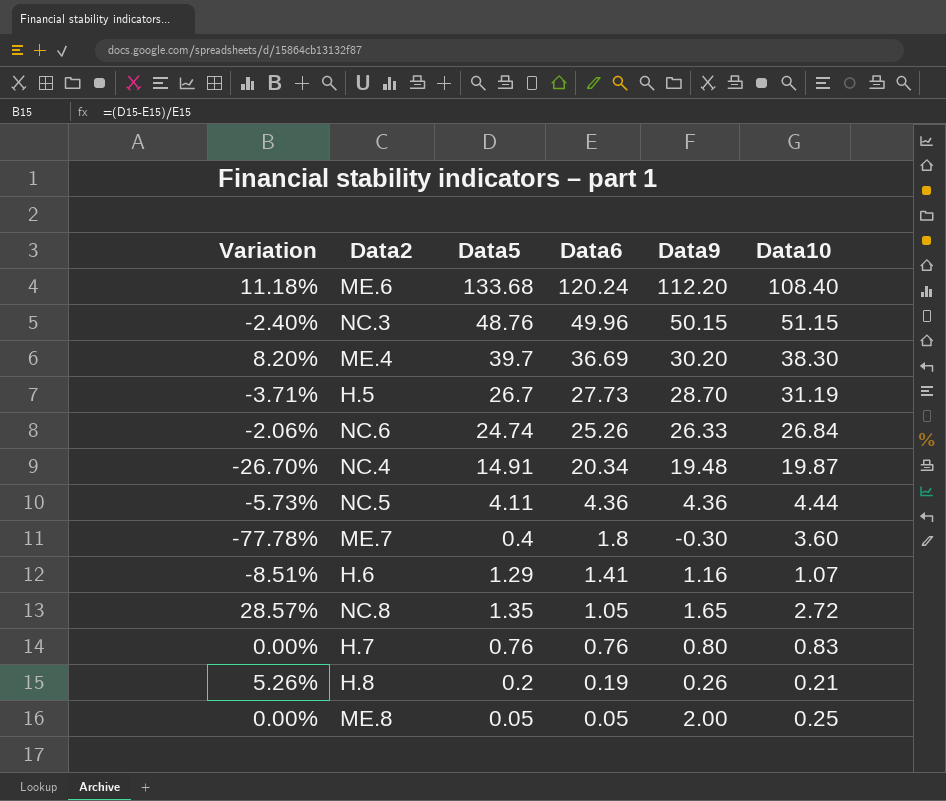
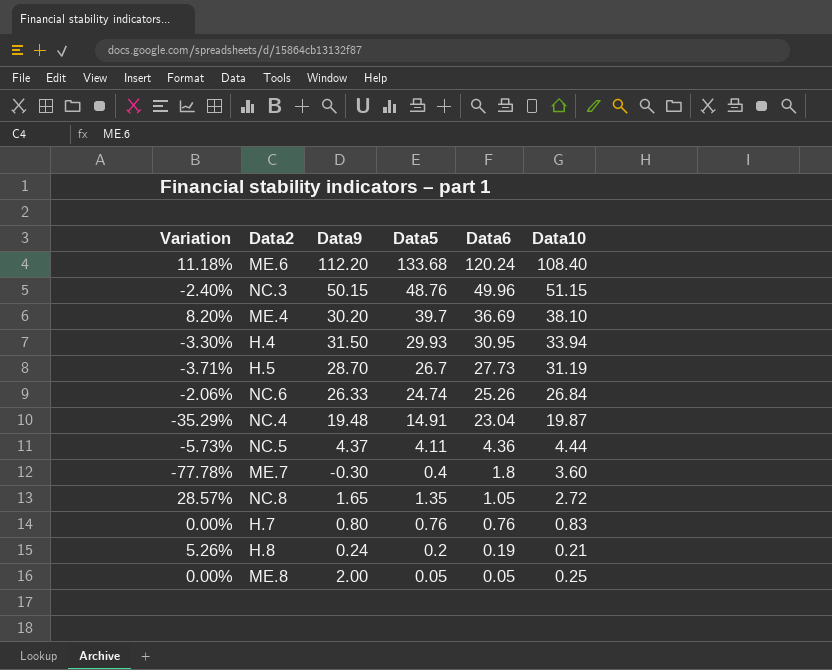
column Data9 | position: 5 -> 3
row H.6: -8.51% | 1.29 | 1.41 | 1.16 | 1.07 -> none
ME.4 | Data10: 38.30 -> 38.10
row H.4: none -> -3.30% | 31.50 | 29.93 | 30.95 | 33.94
NC.4 | Variation: -26.70% -> -35.29%
NC.4 | Data6: 20.34 -> 23.04
NC.5 | Data9: 4.36 -> 4.37
H.8 | Data9: 0.26 -> 0.24

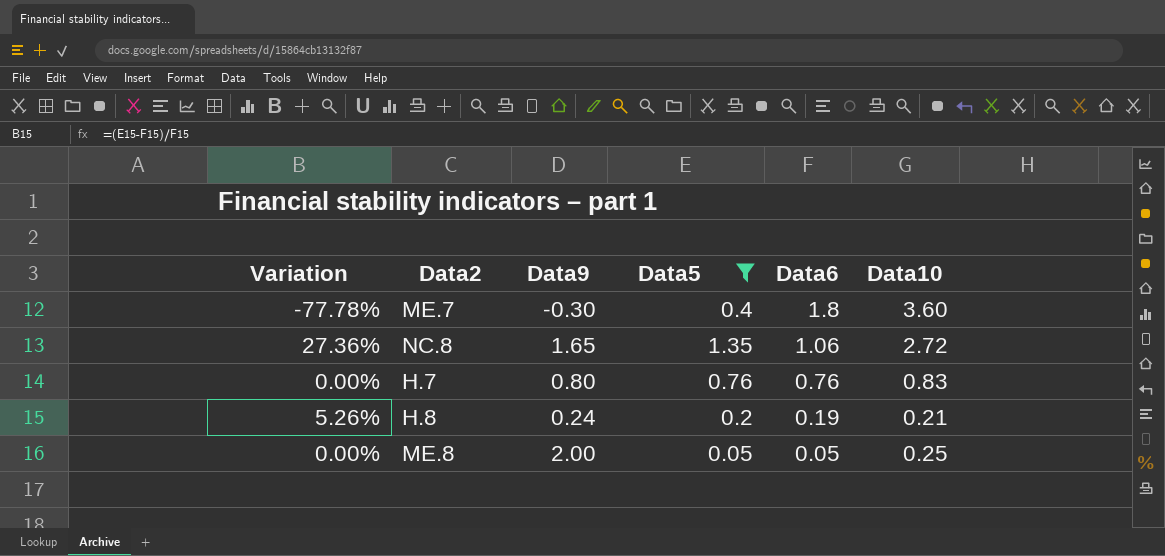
filter: none -> Data5 <= 1.35
NC.8 | Variation: 28.57% -> 27.36%
NC.8 | Data6: 1.05 -> 1.06

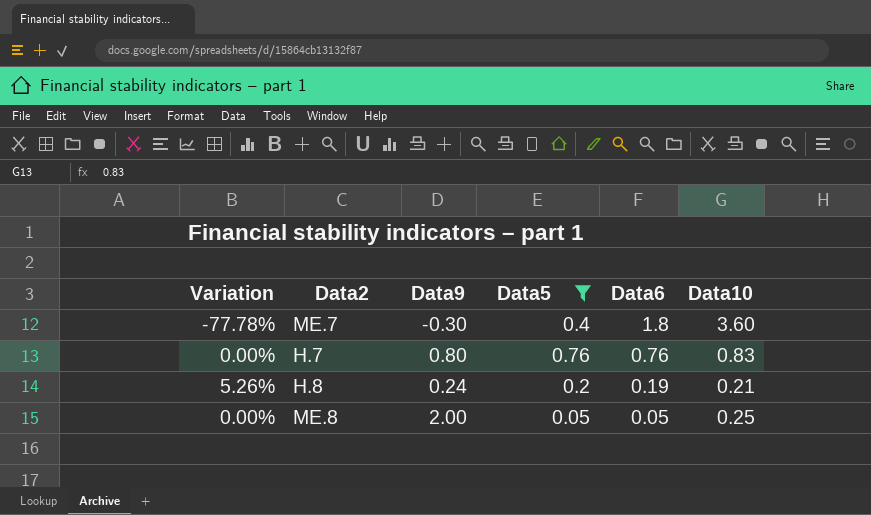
row NC.8: 27.36% | 1.65 | 1.35 | 1.06 | 2.72 -> none

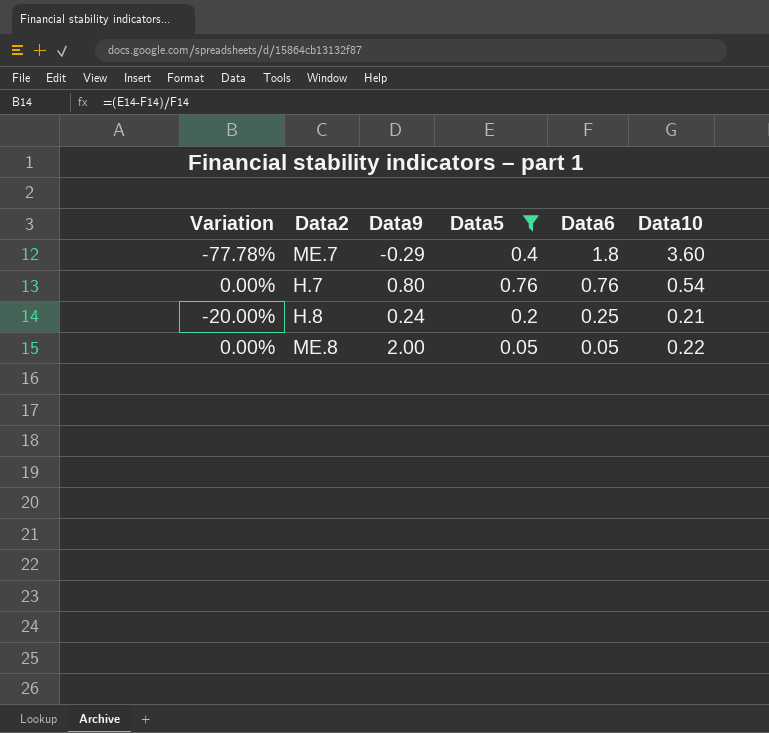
ME.7 | Data9: -0.30 -> -0.29
H.7 | Data10: 0.83 -> 0.54
H.8 | Variation: 5.26% -> -20.00%
H.8 | Data6: 0.19 -> 0.25
ME.8 | Data10: 0.25 -> 0.22

